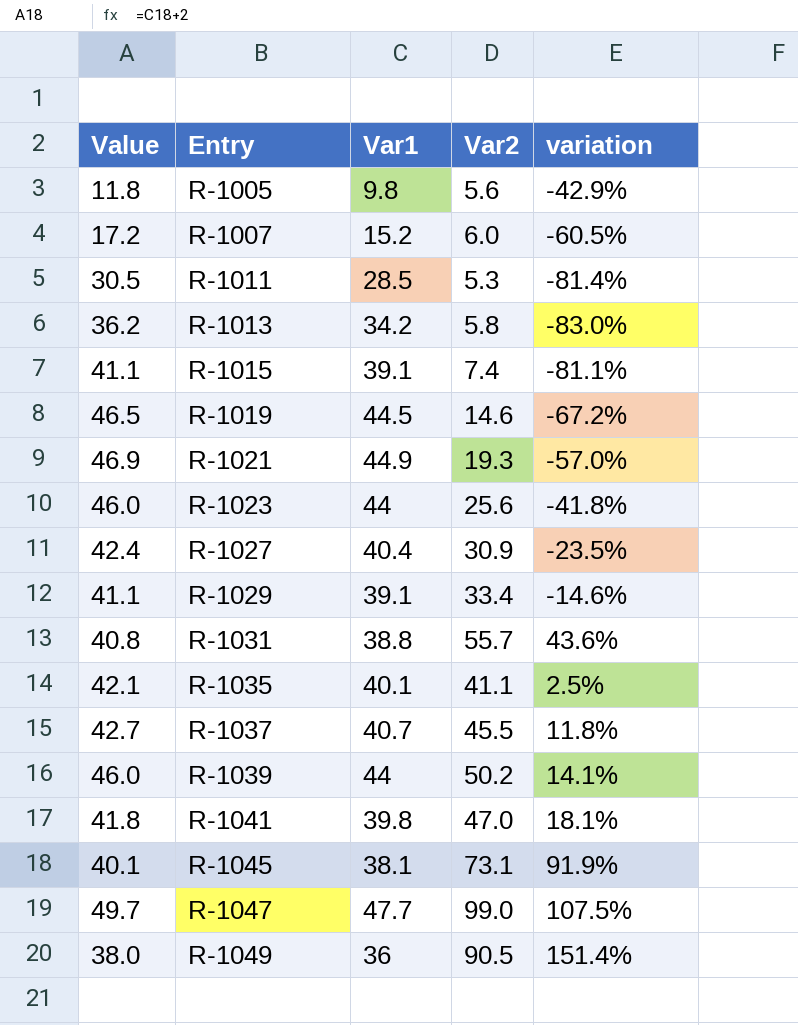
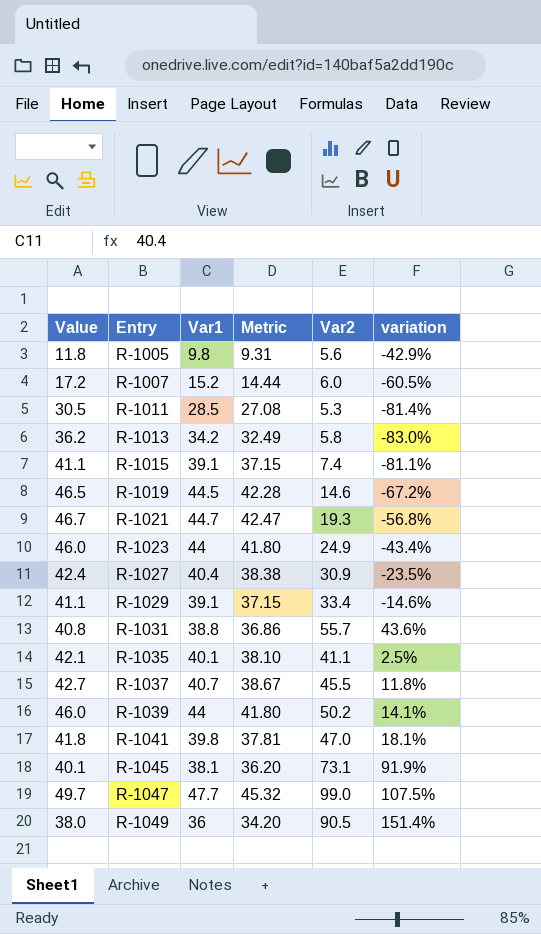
column Metric | formula: none -> [Var1] * 0.95
R-1021 | Value: 46.9 -> 46.7
R-1021 | Var1: 44.9 -> 44.7
R-1021 | variation: -57.0% -> -56.8%
R-1023 | Var2: 25.6 -> 24.9
R-1023 | variation: -41.8% -> -43.4%

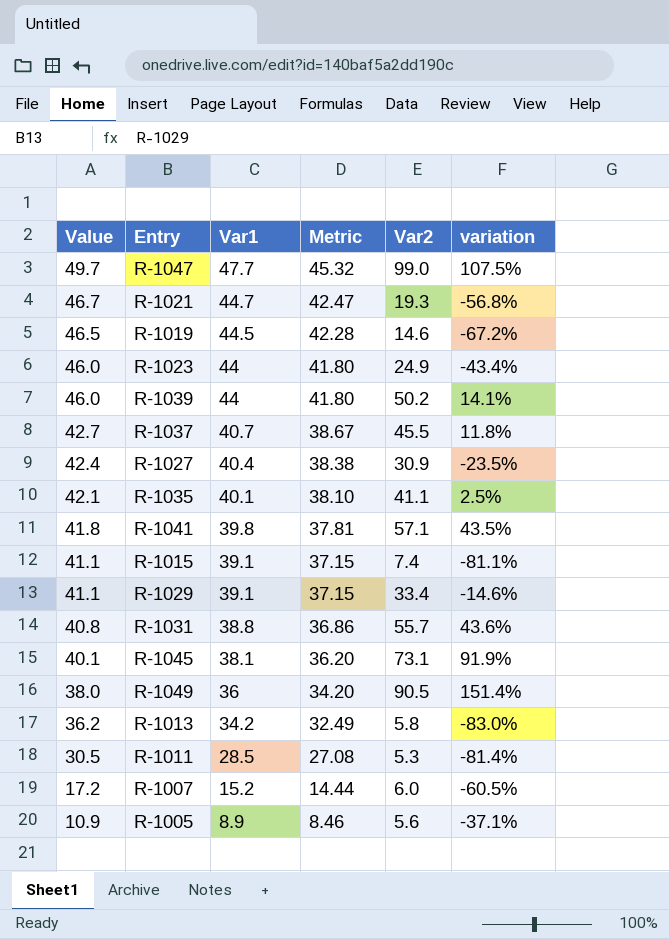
row order: Entry ascending -> Value descending
R-1041 | Var2: 47.0 -> 57.1
R-1041 | variation: 18.1% -> 43.5%
R-1005 | Value: 11.8 -> 10.9
R-1005 | Var1: 9.8 -> 8.9
R-1005 | Metric: 9.31 -> 8.46
R-1005 | variation: -42.9% -> -37.1%

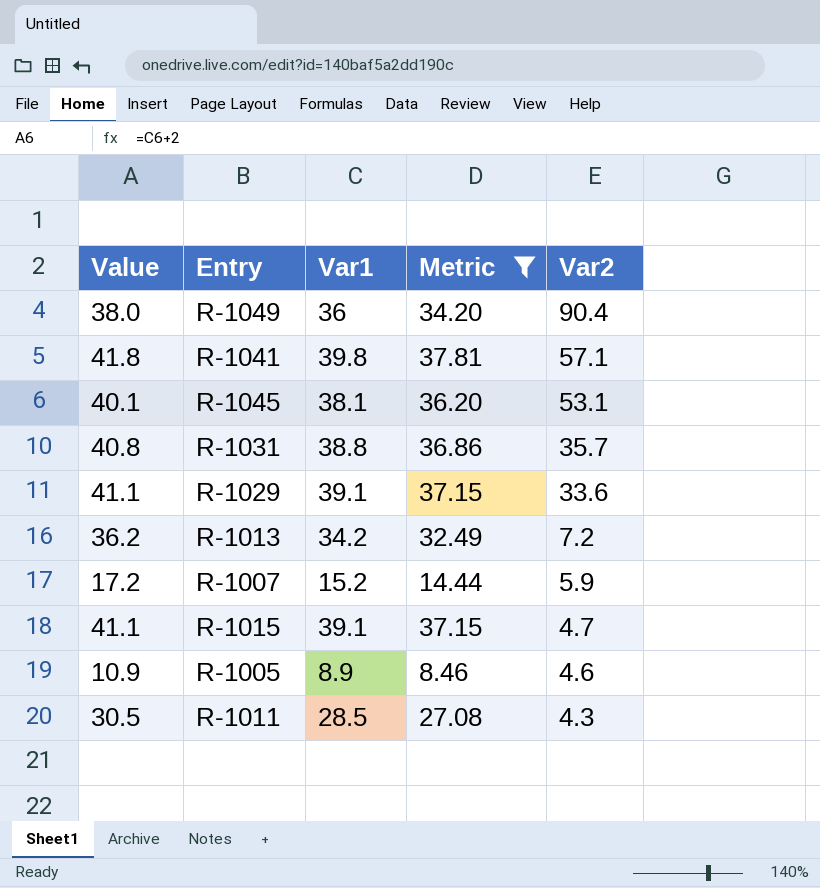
filter: none -> Metric <= 37.81
row order: Value descending -> Var2 descending
column variation | formula: ([Var2] - [Var1]) / [Var1] -> none
R-1049 | Var2: 90.5 -> 90.4
R-1045 | Var2: 73.1 -> 53.1
R-1031 | Var2: 55.7 -> 35.7
R-1029 | Var2: 33.4 -> 33.6
R-1013 | Var2: 5.8 -> 7.2
R-1007 | Var2: 6.0 -> 5.9
R-1015 | Var2: 7.4 -> 4.7
R-1005 | Var2: 5.6 -> 4.6
R-1011 | Var2: 5.3 -> 4.3

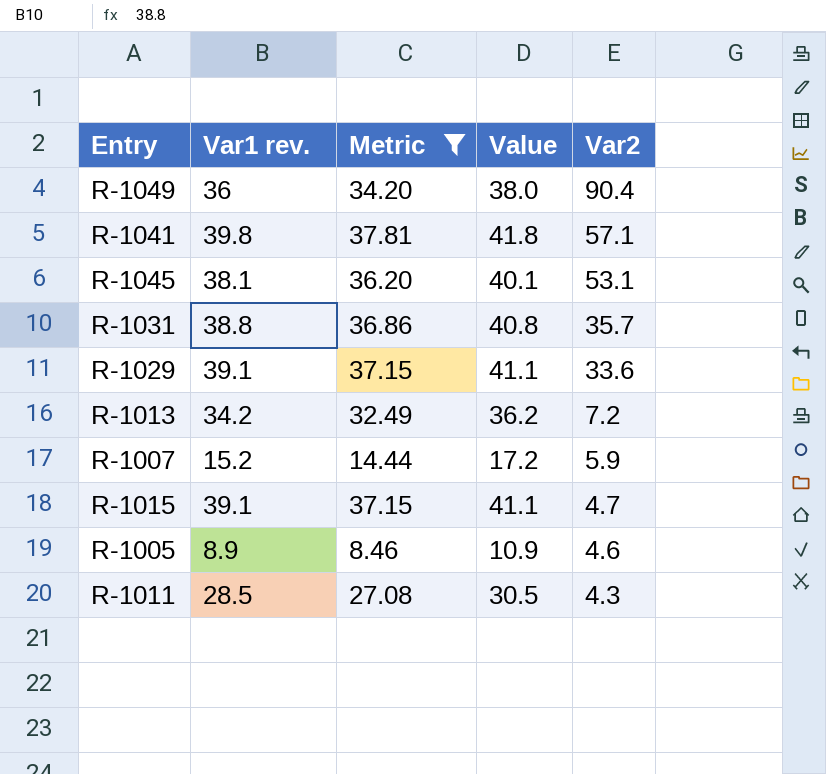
column name: Var1 -> Var1 rev.
column Value | position: 1 -> 4

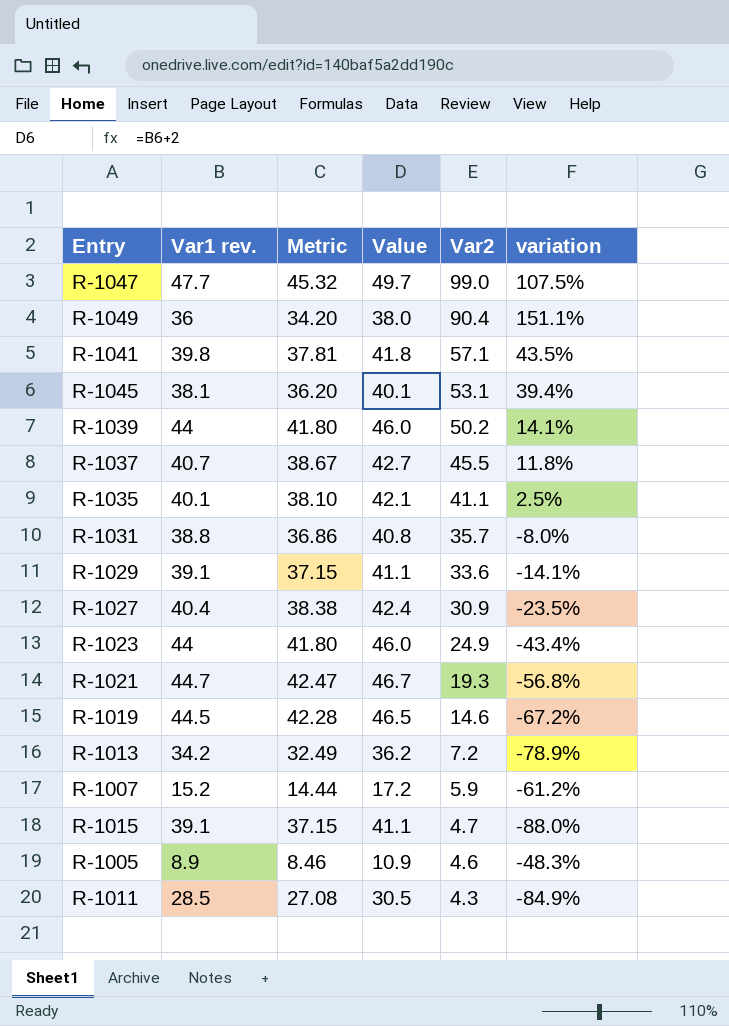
filter: Metric <= 37.81 -> none
column variation | formula: none -> ([Var2] - [Var1 rev.]) / [Var1 rev.]

